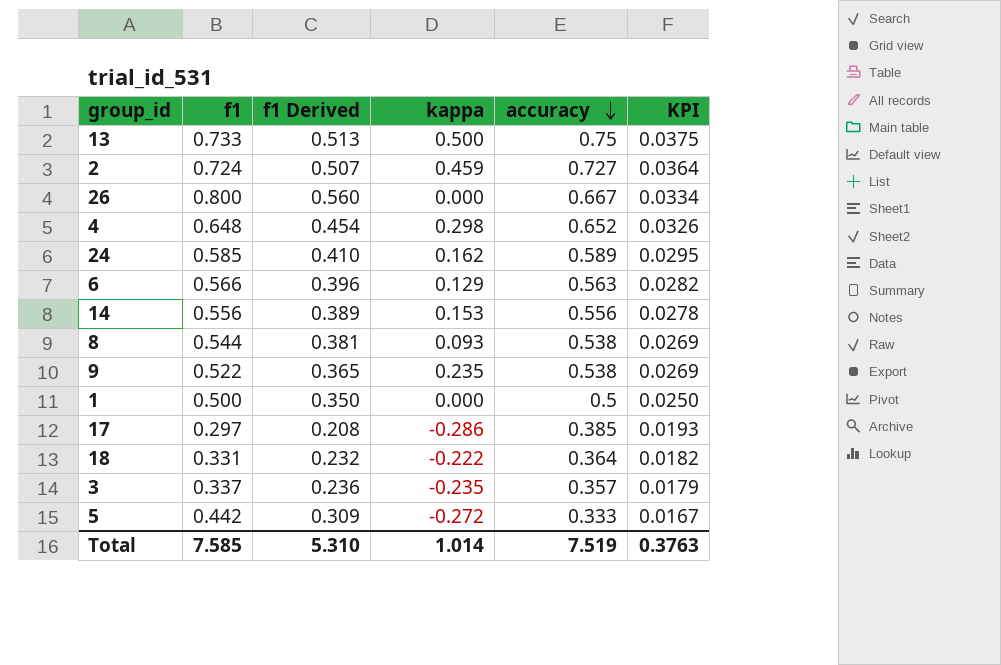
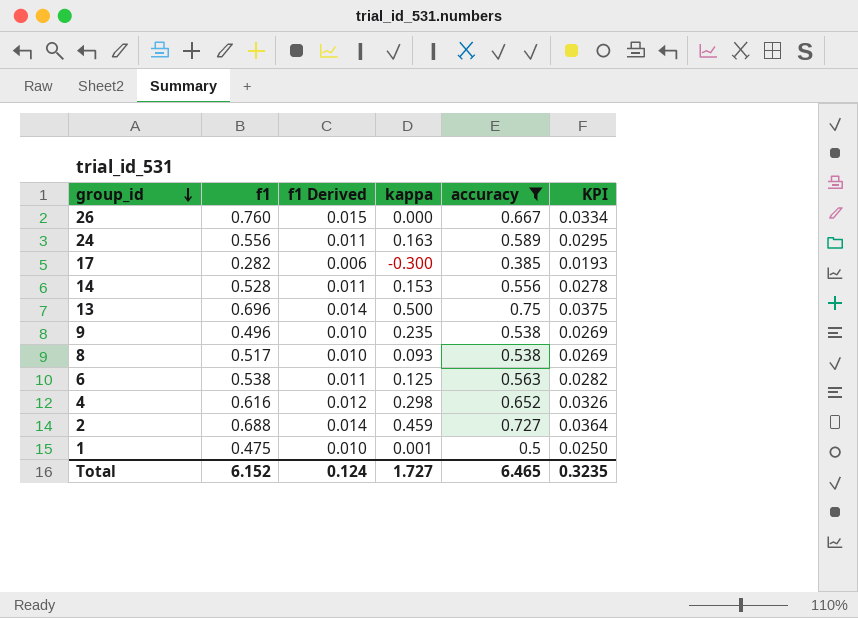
filter: none -> accuracy >= 0.385
row order: accuracy descending -> group_id descending
column f1 Derived | formula: [f1] * 0.7 -> [f1] * 0.02
26 | f1: 0.800 -> 0.760
24 | f1: 0.585 -> 0.556
24 | kappa: 0.162 -> 0.163
17 | f1: 0.297 -> 0.282
17 | kappa: -0.286 -> -0.300
14 | f1: 0.556 -> 0.528
13 | f1: 0.733 -> 0.696
9 | f1: 0.522 -> 0.496
8 | f1: 0.544 -> 0.517
6 | f1: 0.566 -> 0.538
6 | kappa: 0.129 -> 0.125
4 | f1: 0.648 -> 0.616
2 | f1: 0.724 -> 0.688
1 | f1: 0.500 -> 0.475
1 | kappa: 0.000 -> 0.001
Total | f1: 7.585 -> 6.152
Total | f1 Derived: 5.310 -> 0.124
Total | kappa: 1.014 -> 1.727
Total | accuracy: 7.519 -> 6.465
Total | KPI: 0.3763 -> 0.3235

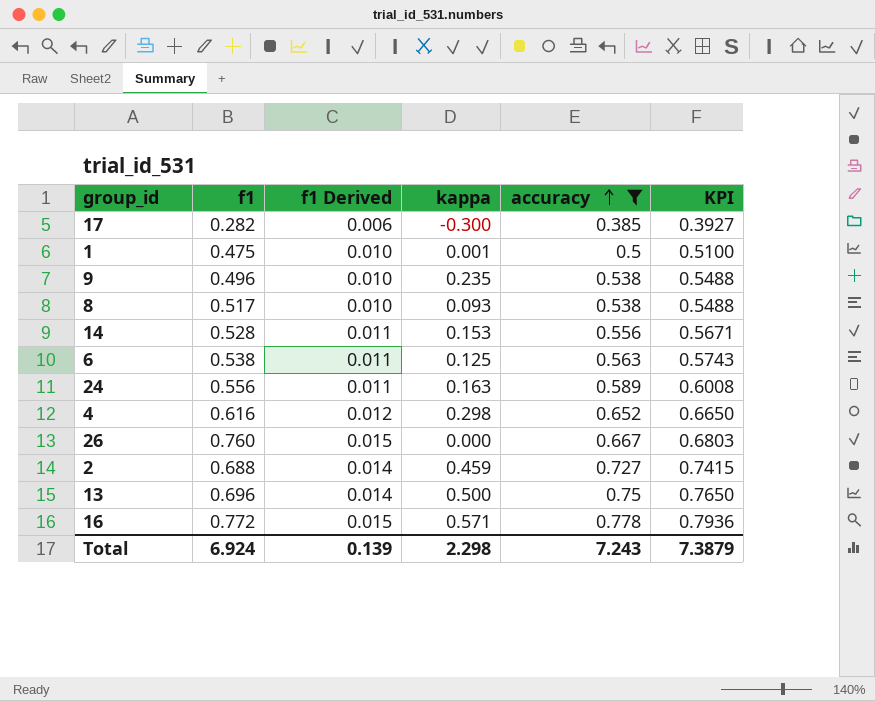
row order: group_id descending -> accuracy ascending
column KPI | formula: [accuracy] * 0.05 -> [accuracy] * 1.02
row 16: none -> 0.772 | 0.015 | 0.571 | 0.778 | 0.7936
Total | f1: 6.152 -> 6.924
Total | f1 Derived: 0.124 -> 0.139
Total | kappa: 1.727 -> 2.298
Total | accuracy: 6.465 -> 7.243
Total | KPI: 0.3235 -> 7.3879

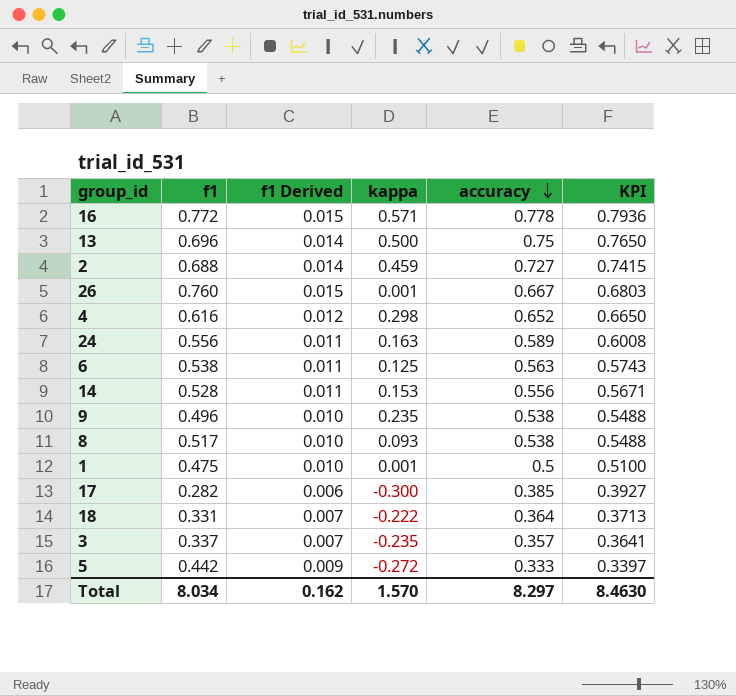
filter: accuracy >= 0.385 -> none
row order: accuracy ascending -> accuracy descending
26 | kappa: 0.000 -> 0.001
Total | f1: 6.924 -> 8.034
Total | f1 Derived: 0.139 -> 0.162
Total | kappa: 2.298 -> 1.570
Total | accuracy: 7.243 -> 8.297
Total | KPI: 7.3879 -> 8.4630

